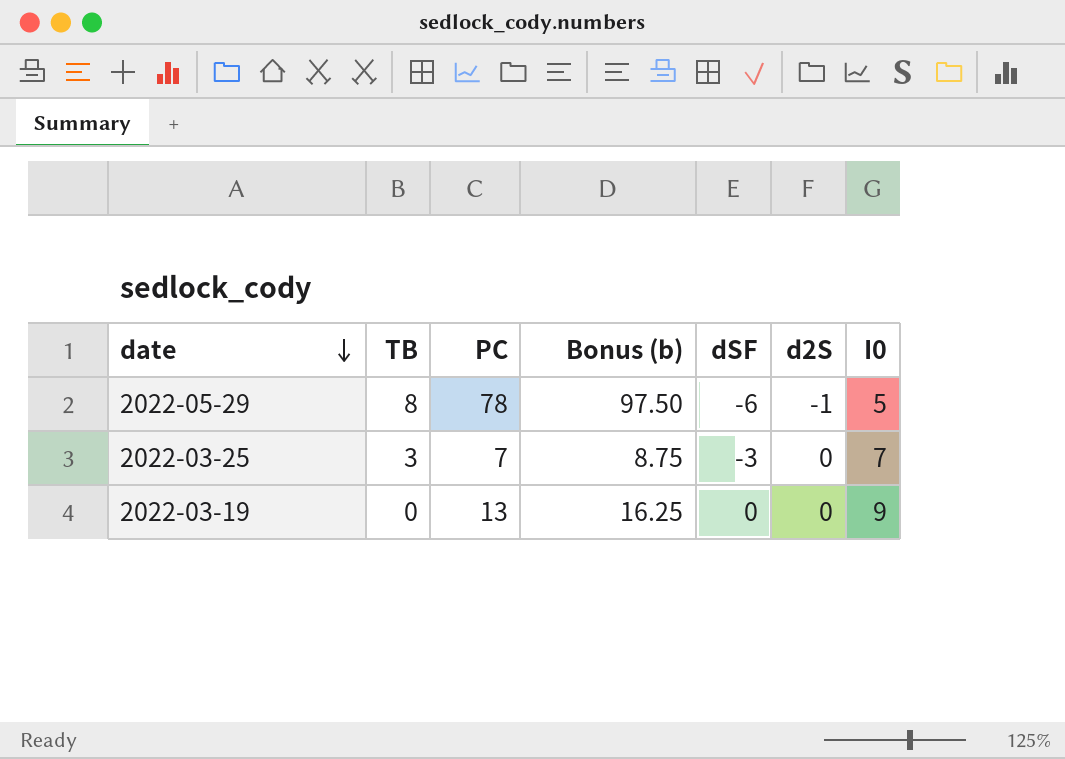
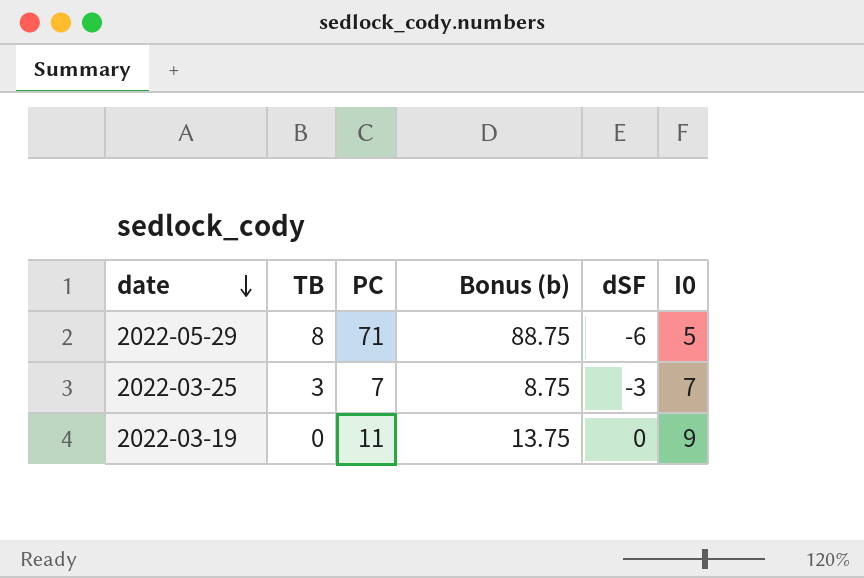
column d2S | position: 6 -> none
2022-05-29 | PC: 78 -> 71
2022-05-29 | Bonus (b): 97.50 -> 88.75
2022-03-19 | PC: 13 -> 11
2022-03-19 | Bonus (b): 16.25 -> 13.75

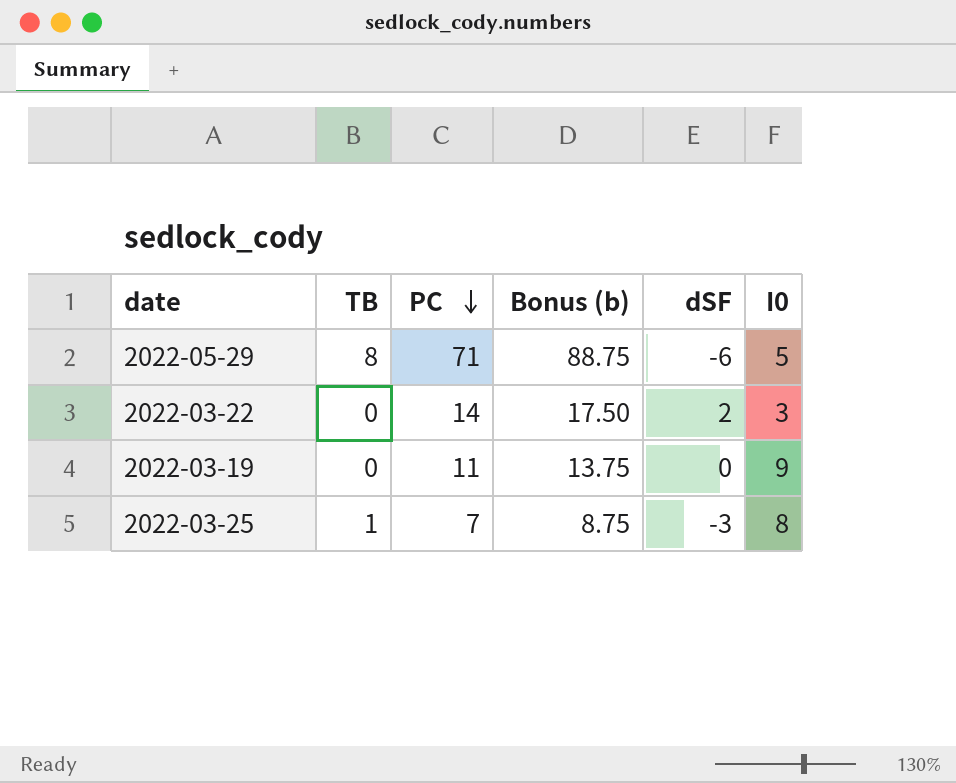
row order: date descending -> PC descending
row 2022-03-22: none -> 0 | 14 | 17.50 | 2 | 3
2022-03-25 | TB: 3 -> 1
2022-03-25 | I0: 7 -> 8

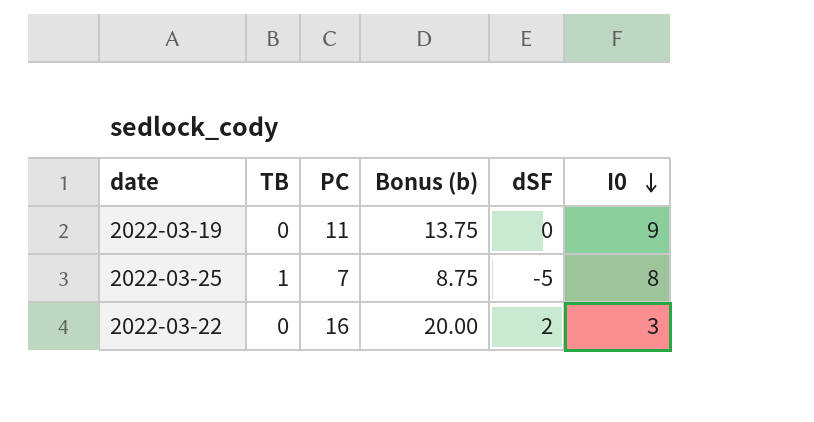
row order: PC descending -> I0 descending
row 2022-05-29: 8 | 71 | 88.75 | -6 | 5 -> none
2022-03-25 | dSF: -3 -> -5
2022-03-22 | PC: 14 -> 16
2022-03-22 | Bonus (b): 17.50 -> 20.00

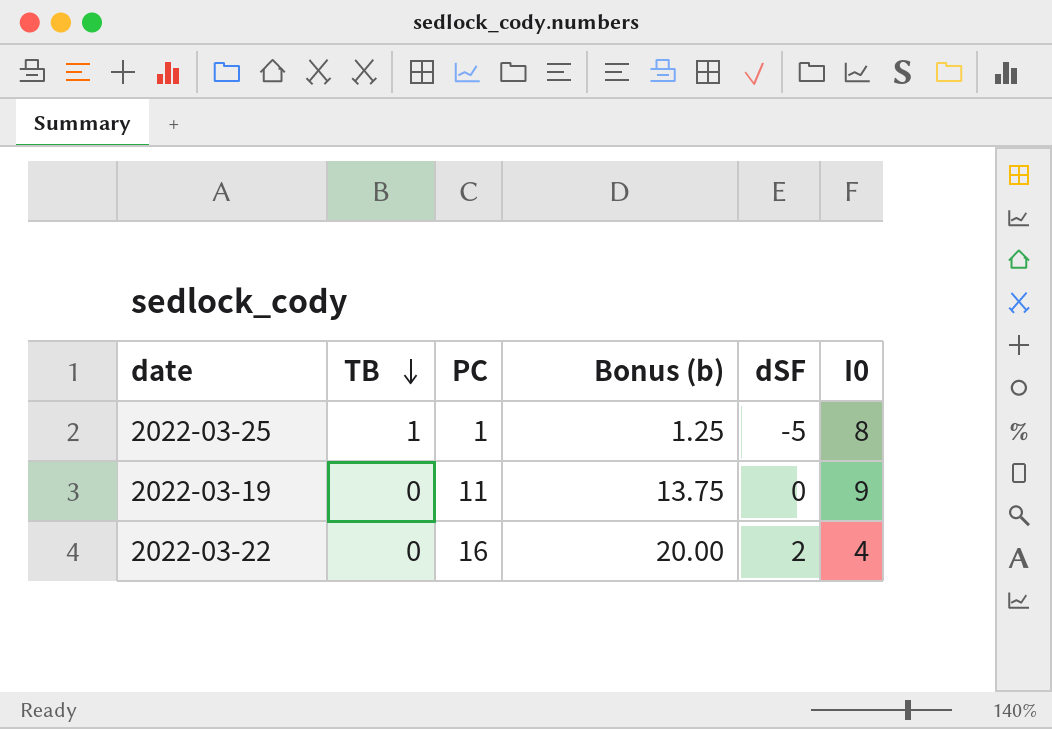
row order: I0 descending -> TB descending
2022-03-25 | PC: 7 -> 1
2022-03-25 | Bonus (b): 8.75 -> 1.25
2022-03-22 | I0: 3 -> 4

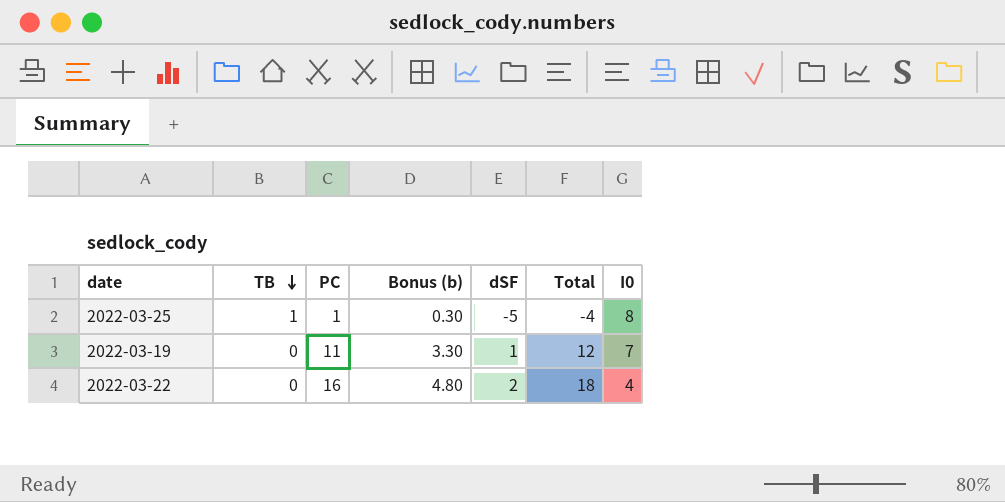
column Bonus (b) | formula: [PC] * 1.25 -> [PC] * 0.3
column Total | formula: none -> [PC] + [dSF]
2022-03-19 | dSF: 0 -> 1
2022-03-19 | I0: 9 -> 7

